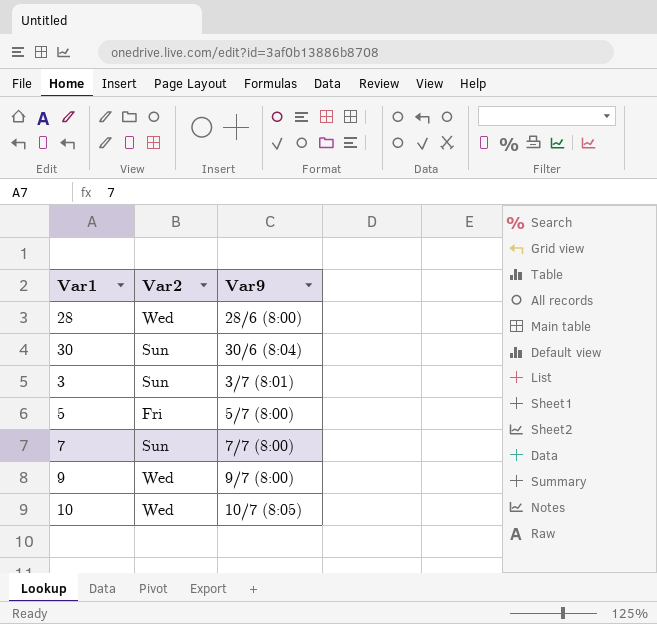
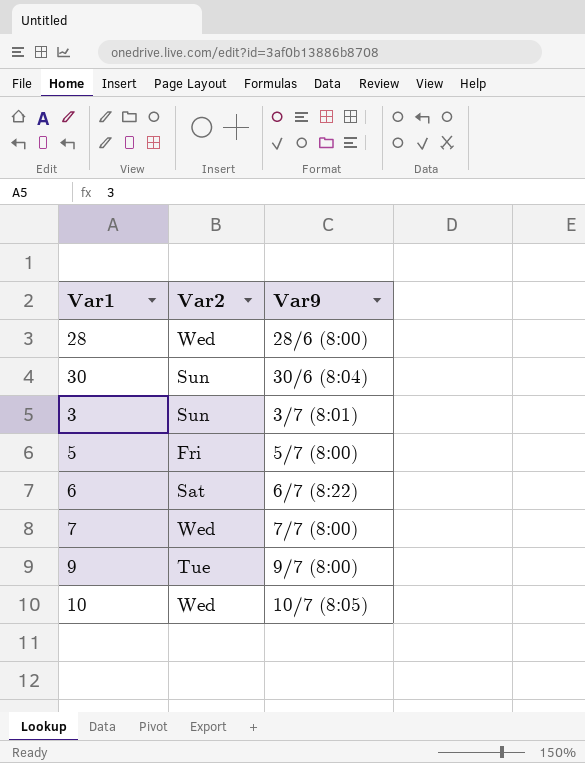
row 6: none -> Sat | 6/7 (8:22)
7 | Var2: Sun -> Wed
9 | Var2: Wed -> Tue

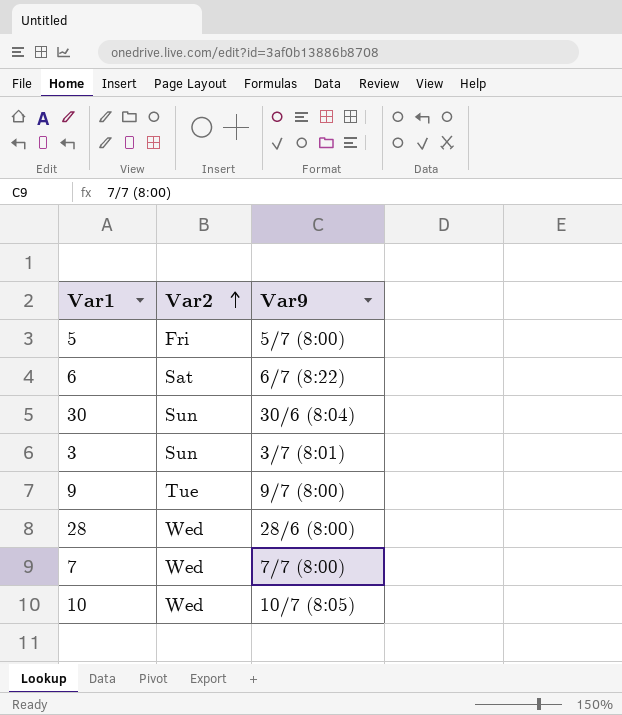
row order: none -> Var2 ascending

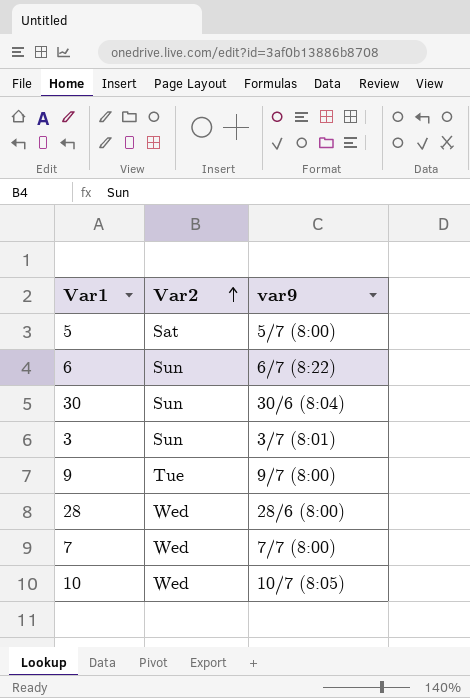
column name: Var9 -> var9
5 | Var2: Fri -> Sat
6 | Var2: Sat -> Sun

